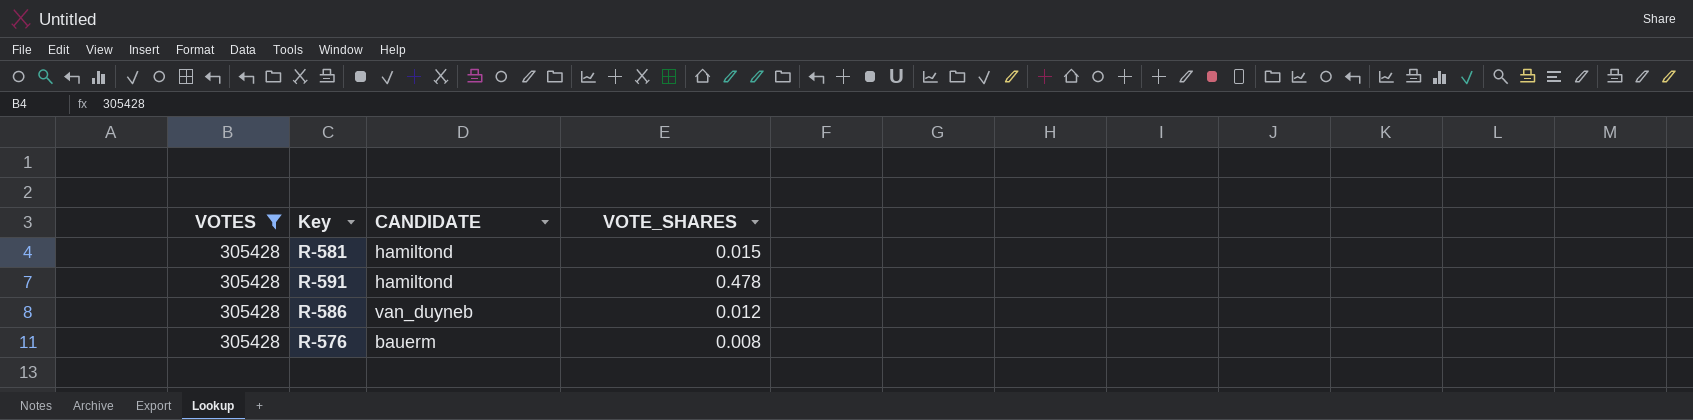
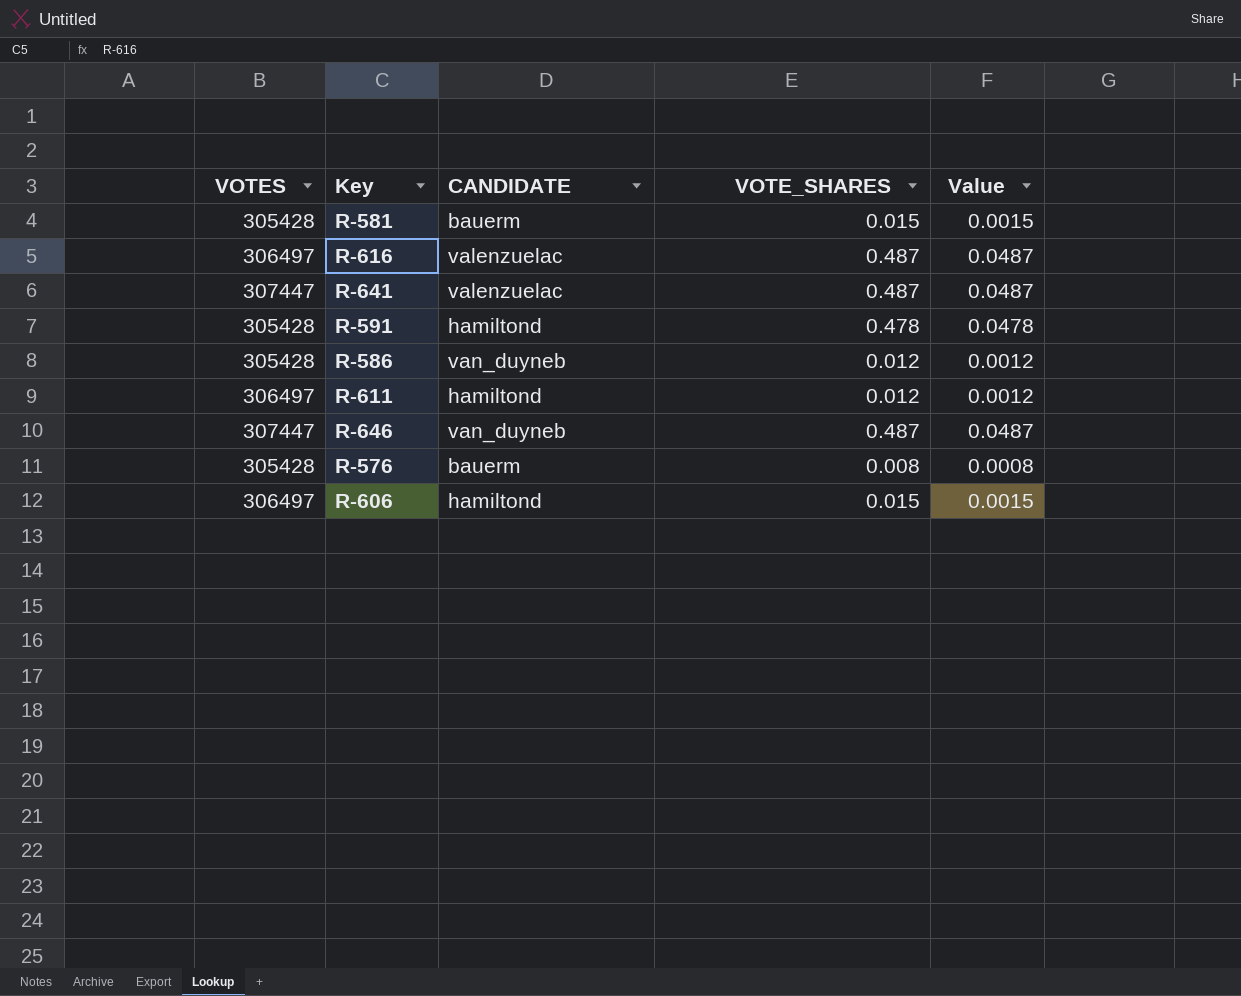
filter: VOTES = 305428 -> none
column Value | formula: none -> [VOTE_SHARES] * 0.1
R-581 | CANDIDATE: hamiltond -> bauerm

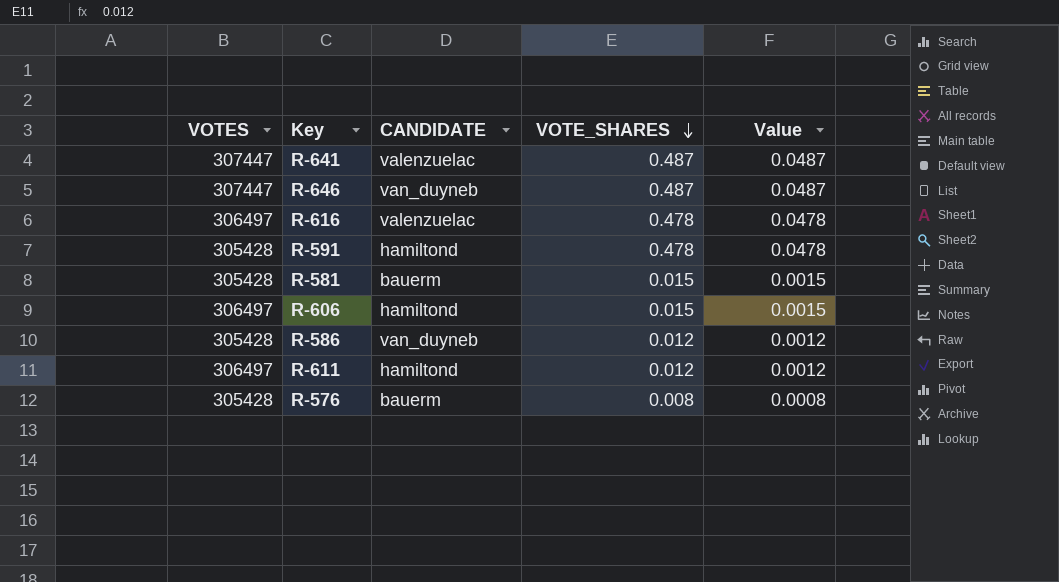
row order: none -> VOTE_SHARES descending
R-616 | VOTE_SHARES: 0.487 -> 0.478
R-616 | Value: 0.0487 -> 0.0478

